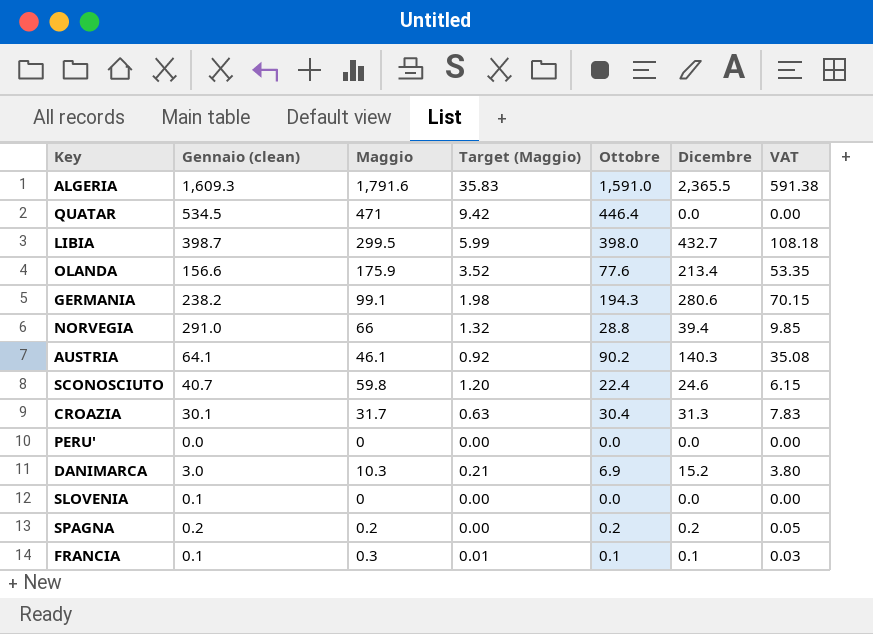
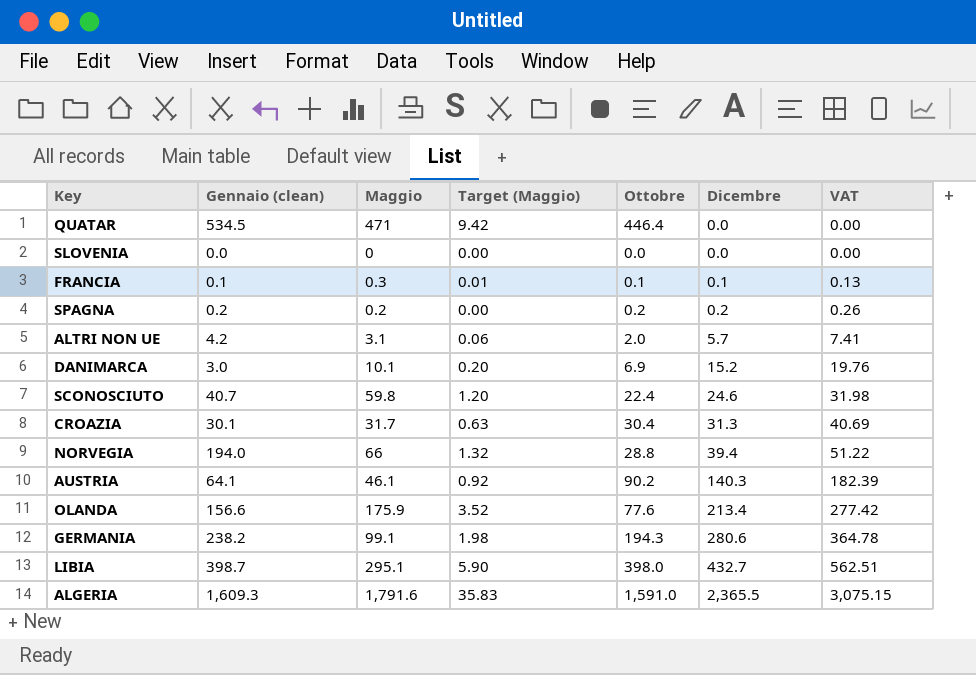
row order: none -> Dicembre ascending
column VAT | formula: [Dicembre] * 0.25 -> [Dicembre] * 1.3
row PERU': 0.0 | 0 | 0.00 | 0.0 | 0.0 | 0.00 -> none
SLOVENIA | Gennaio (clean): 0.1 -> 0.0
row ALTRI NON UE: none -> 4.2 | 3.1 | 0.06 | 2.0 | 5.7 | 7.41
DANIMARCA | Maggio: 10.3 -> 10.1
DANIMARCA | Target (Maggio): 0.21 -> 0.20
NORVEGIA | Gennaio (clean): 291.0 -> 194.0
LIBIA | Maggio: 299.5 -> 295.1
LIBIA | Target (Maggio): 5.99 -> 5.90

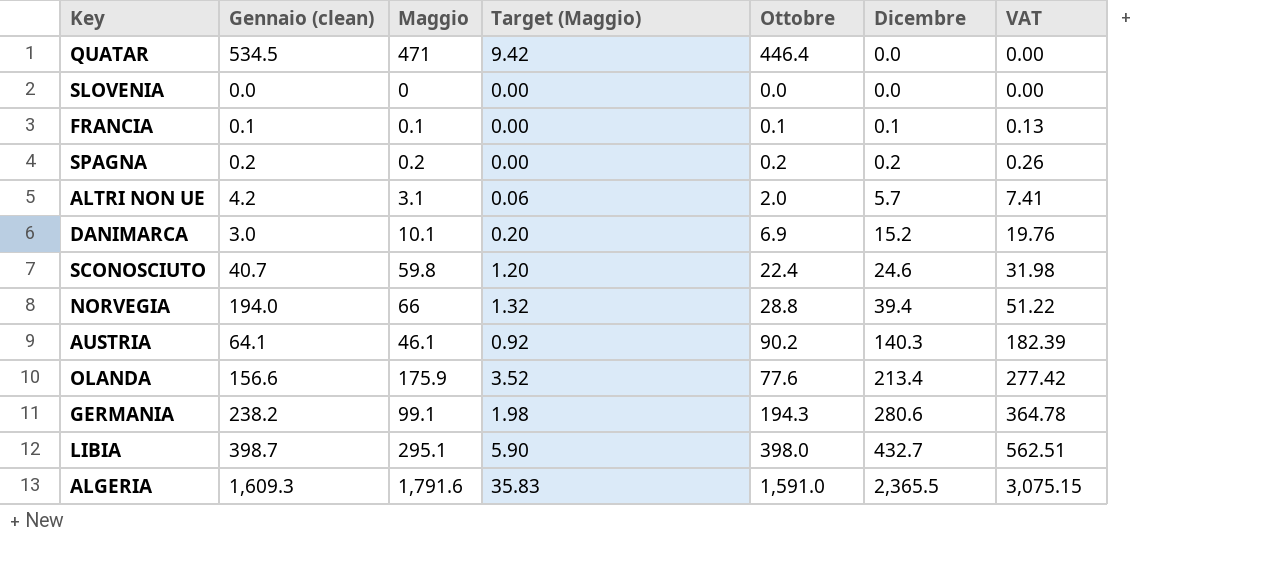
row CROAZIA: 30.1 | 31.7 | 0.63 | 30.4 | 31.3 | 40.69 -> none
FRANCIA | Maggio: 0.3 -> 0.1
FRANCIA | Target (Maggio): 0.01 -> 0.00

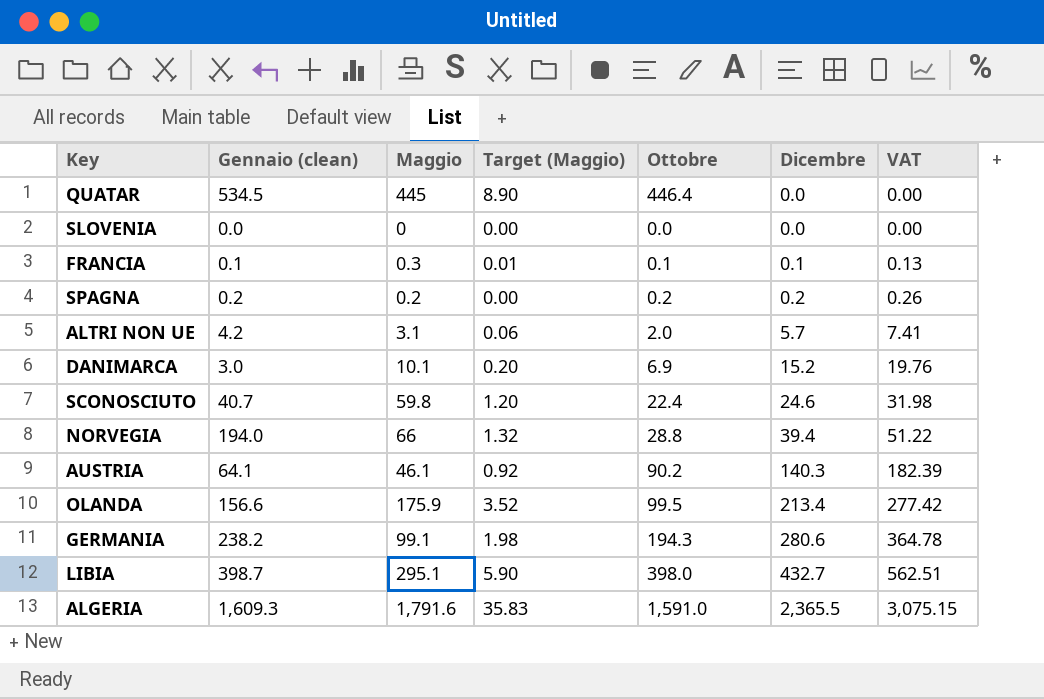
QUATAR | Maggio: 471 -> 445
QUATAR | Target (Maggio): 9.42 -> 8.90
FRANCIA | Maggio: 0.1 -> 0.3
FRANCIA | Target (Maggio): 0.00 -> 0.01
OLANDA | Ottobre: 77.6 -> 99.5

